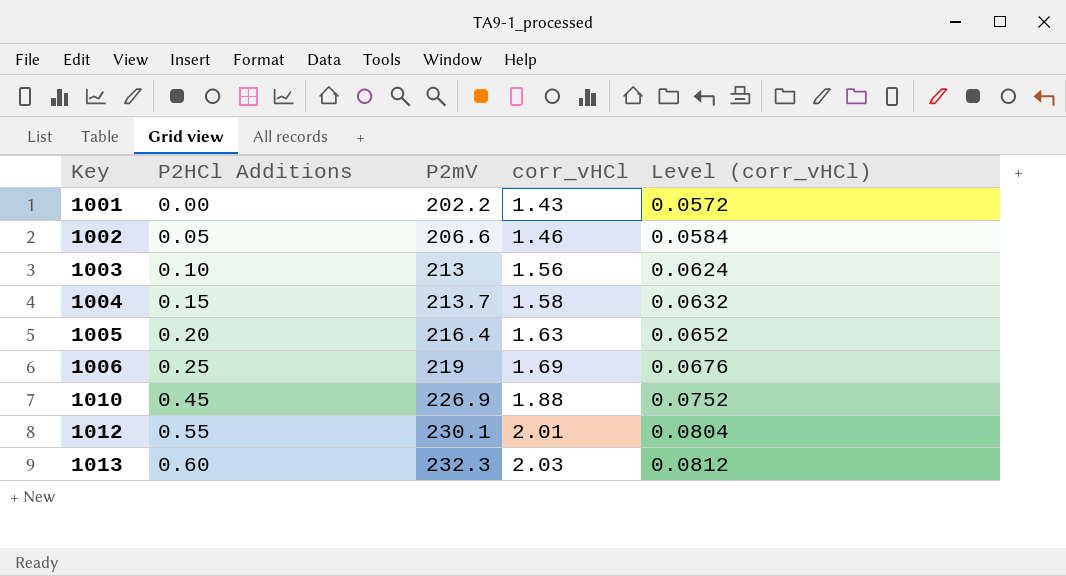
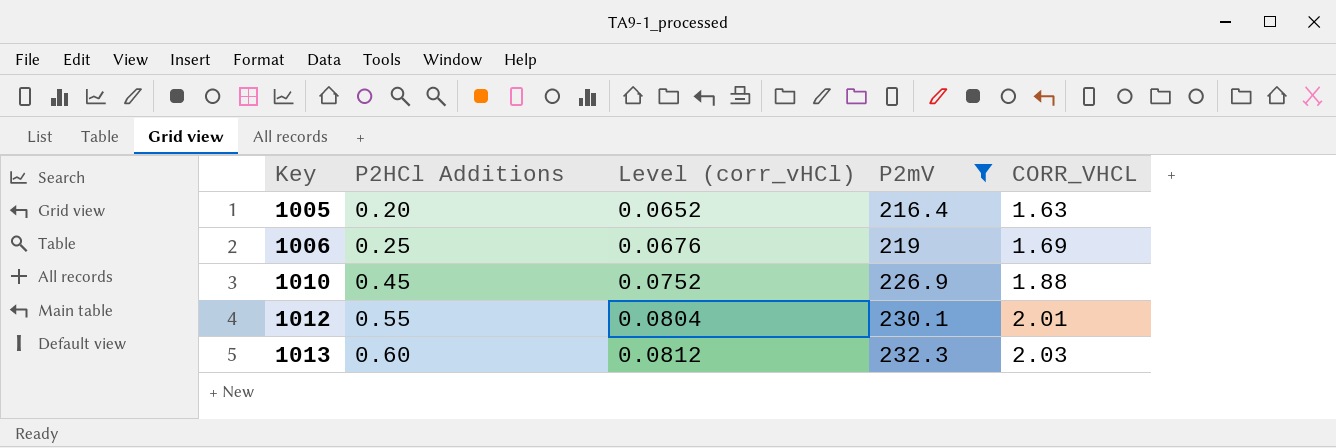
filter: none -> P2mV >= 216.4
column Level (corr_vHCl) | position: 5 -> 3
column name: corr_vHCl -> CORR_VHCL

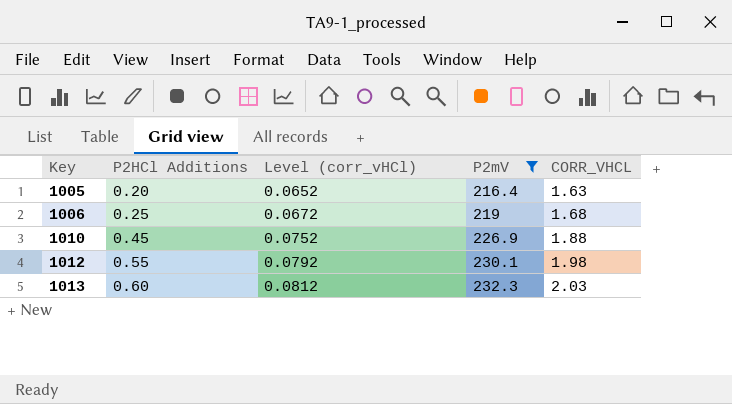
1006 | Level (corr_vHCl): 0.0676 -> 0.0672
1006 | CORR_VHCL: 1.69 -> 1.68
1012 | Level (corr_vHCl): 0.0804 -> 0.0792
1012 | CORR_VHCL: 2.01 -> 1.98

